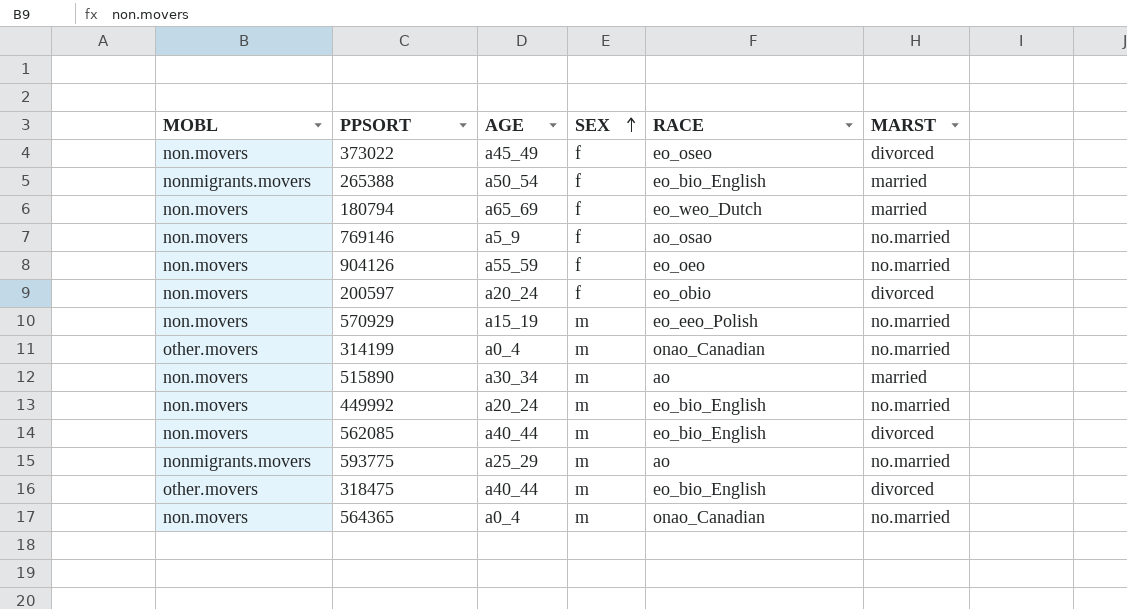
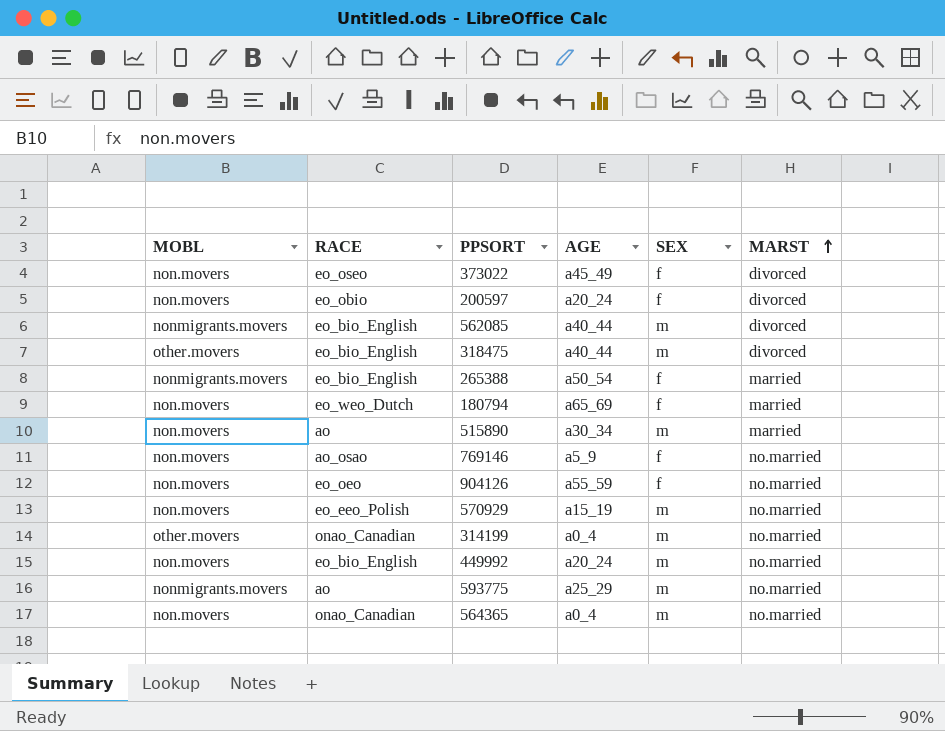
row order: SEX ascending -> MARST ascending
column RACE | position: 5 -> 2
562085 | MOBL: non.movers -> nonmigrants.movers

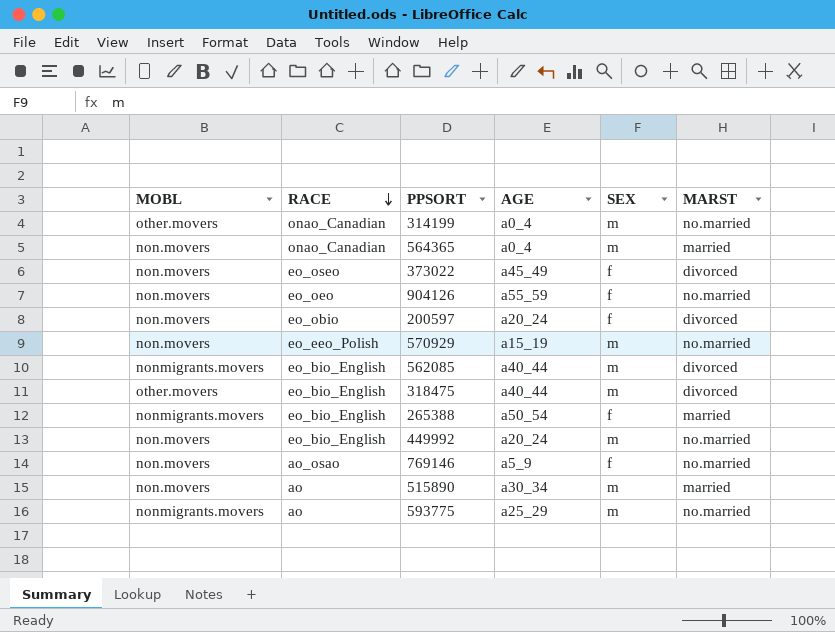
row order: MARST ascending -> RACE descending
row 180794: non.movers | eo_weo_Dutch | a65_69 | f | married -> none
564365 | MARST: no.married -> married

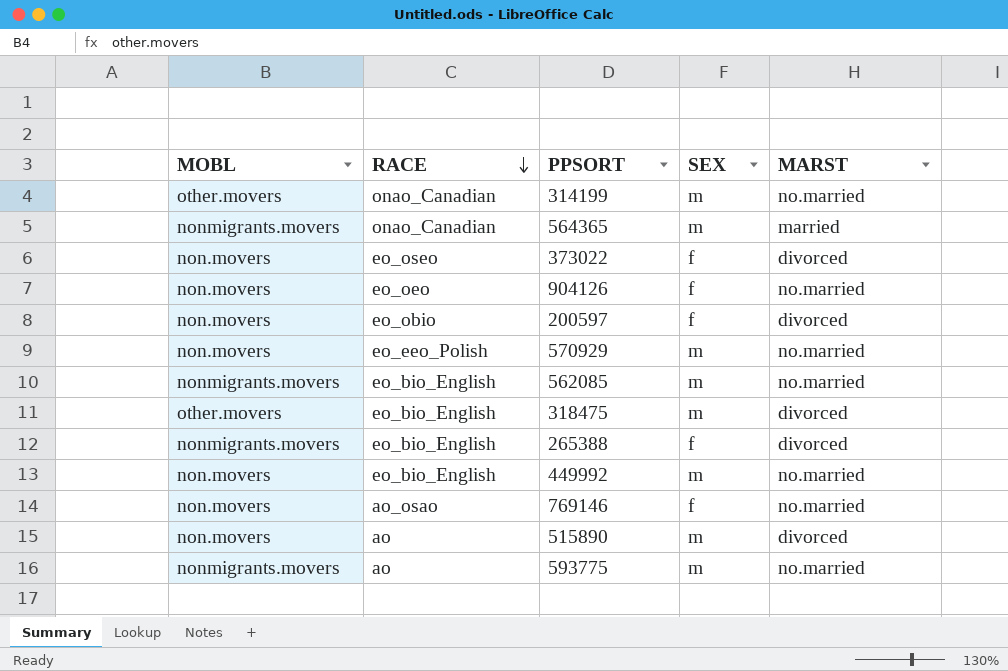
column AGE | position: 4 -> none
564365 | MOBL: non.movers -> nonmigrants.movers
562085 | MARST: divorced -> no.married
265388 | MARST: married -> divorced
515890 | MARST: married -> divorced

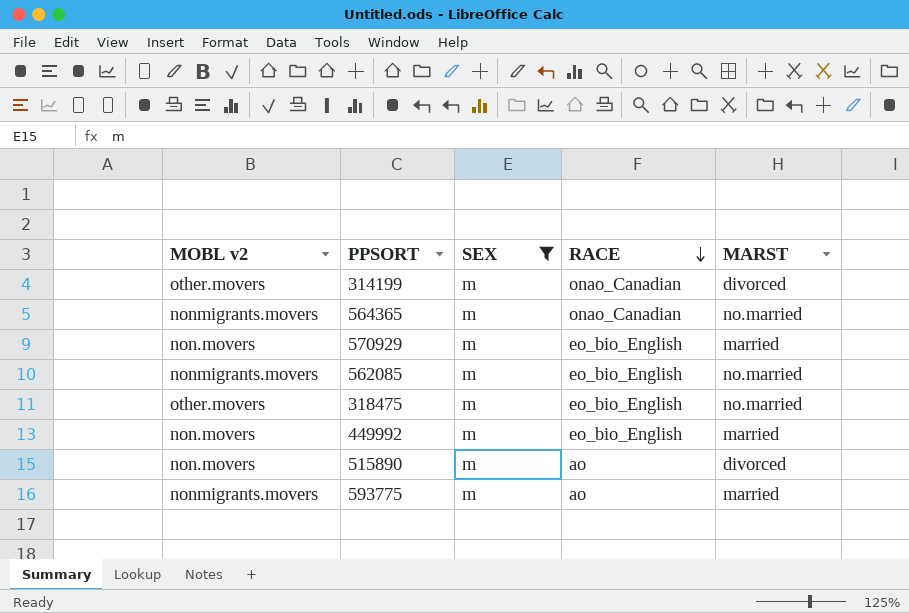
filter: none -> SEX = m
column name: MOBL -> MOBL v2
column RACE | position: 2 -> 4
314199 | MARST: no.married -> divorced
564365 | MARST: married -> no.married
570929 | RACE: eo_eeo_Polish -> eo_bio_English
570929 | MARST: no.married -> married
318475 | MARST: divorced -> no.married
449992 | MARST: no.married -> married
593775 | MARST: no.married -> married

